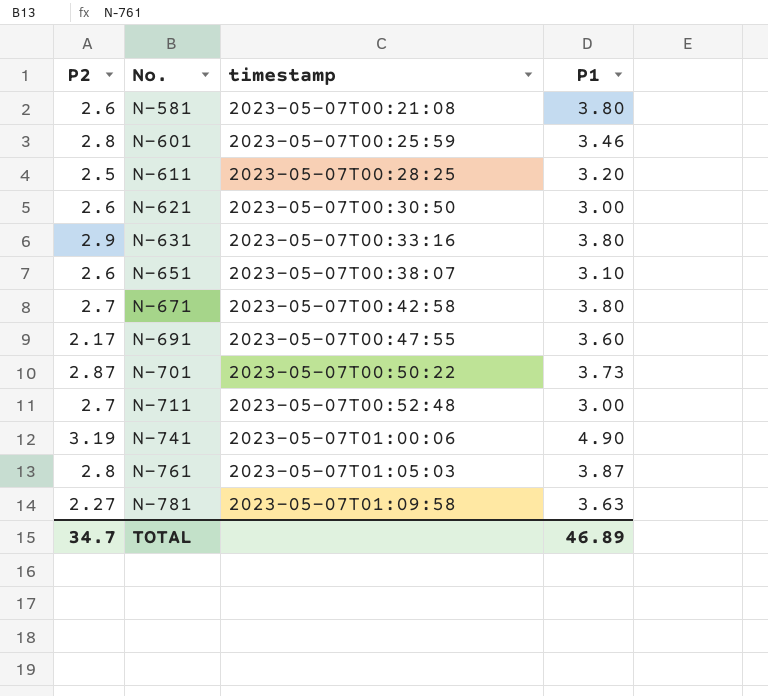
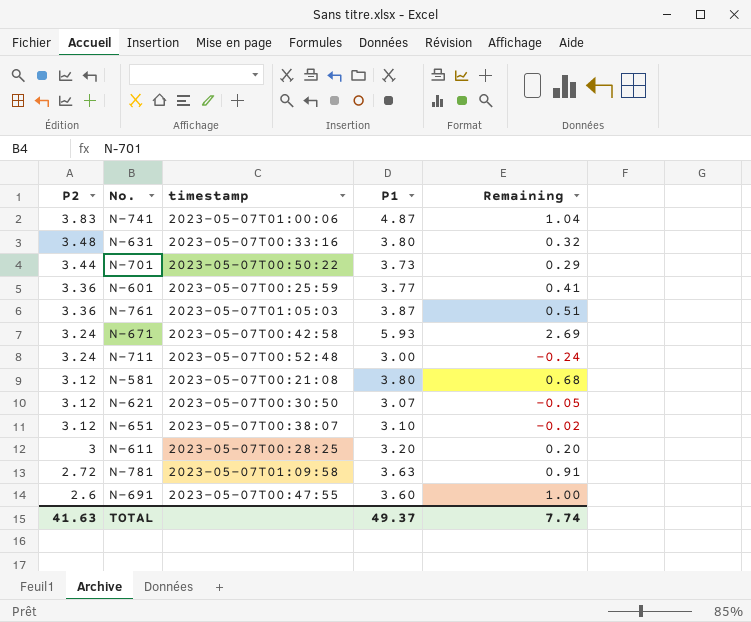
row order: No. ascending -> P2 descending
column Remaining | formula: none -> [P1] - [P2]
N-741 | P2: 3.19 -> 3.83
N-741 | P1: 4.90 -> 4.87
N-631 | P2: 2.9 -> 3.48
N-701 | P2: 2.87 -> 3.44
N-601 | P2: 2.8 -> 3.36
N-601 | P1: 3.46 -> 3.77
N-761 | P2: 2.8 -> 3.36
N-671 | P2: 2.7 -> 3.24
N-671 | P1: 3.80 -> 5.93
N-711 | P2: 2.7 -> 3.24
N-581 | P2: 2.6 -> 3.12
N-621 | P2: 2.6 -> 3.12
N-621 | P1: 3.00 -> 3.07
N-651 | P2: 2.6 -> 3.12
N-611 | P2: 2.5 -> 3
N-781 | P2: 2.27 -> 2.72
N-691 | P2: 2.17 -> 2.6
TOTAL | P2: 34.7 -> 41.63
TOTAL | P1: 46.89 -> 49.37

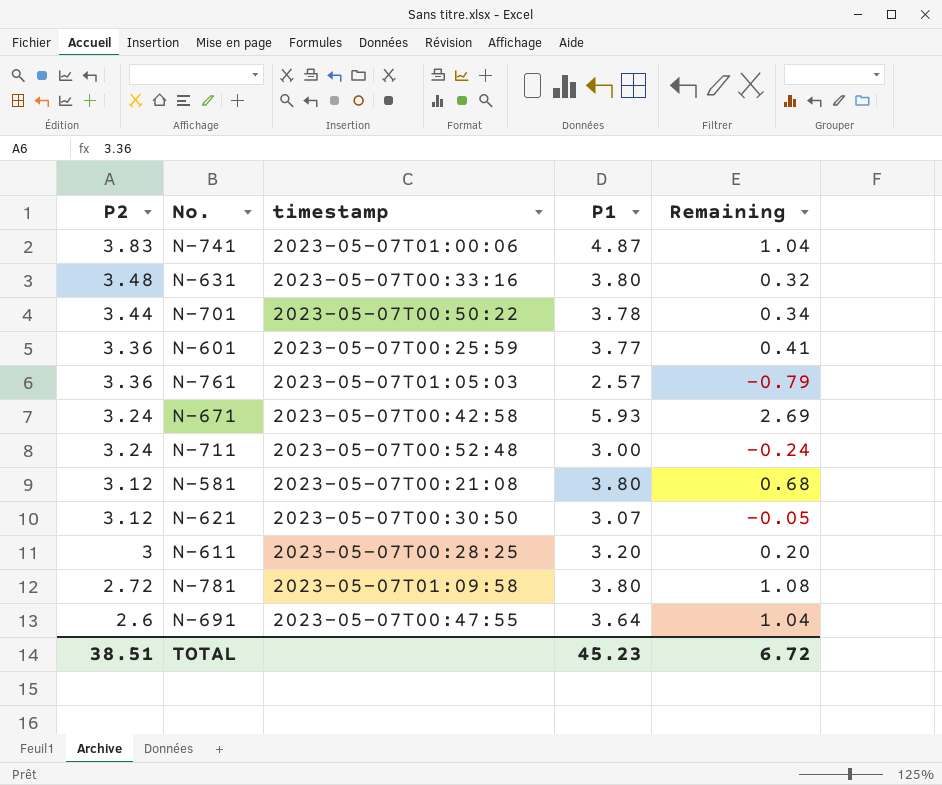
row N-651: 3.12 | 2023-05-07T00:38:07 | 3.10 | -0.02 -> none
N-701 | P1: 3.73 -> 3.78
N-701 | Remaining: 0.29 -> 0.34
N-761 | P1: 3.87 -> 2.57
N-761 | Remaining: 0.51 -> -0.79
N-781 | P1: 3.63 -> 3.80
N-781 | Remaining: 0.91 -> 1.08
N-691 | P1: 3.60 -> 3.64
N-691 | Remaining: 1.00 -> 1.04
TOTAL | P2: 41.63 -> 38.51
TOTAL | P1: 49.37 -> 45.23
TOTAL | Remaining: 7.74 -> 6.72

